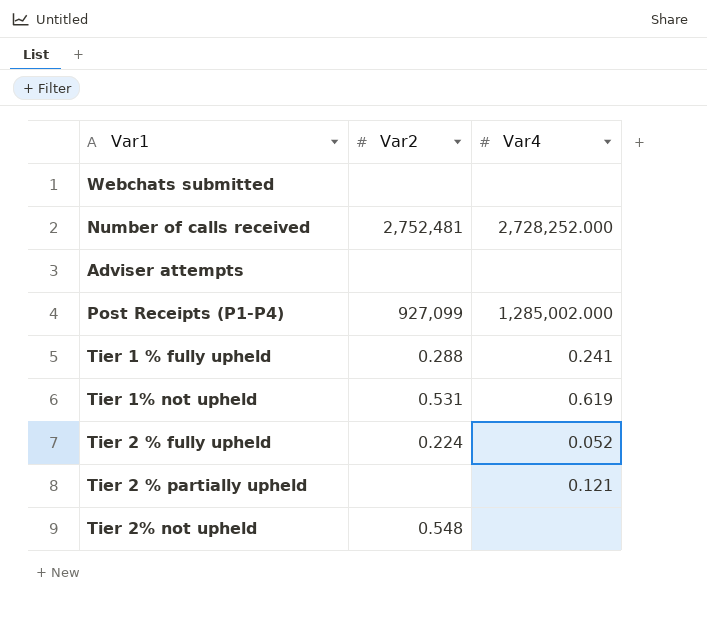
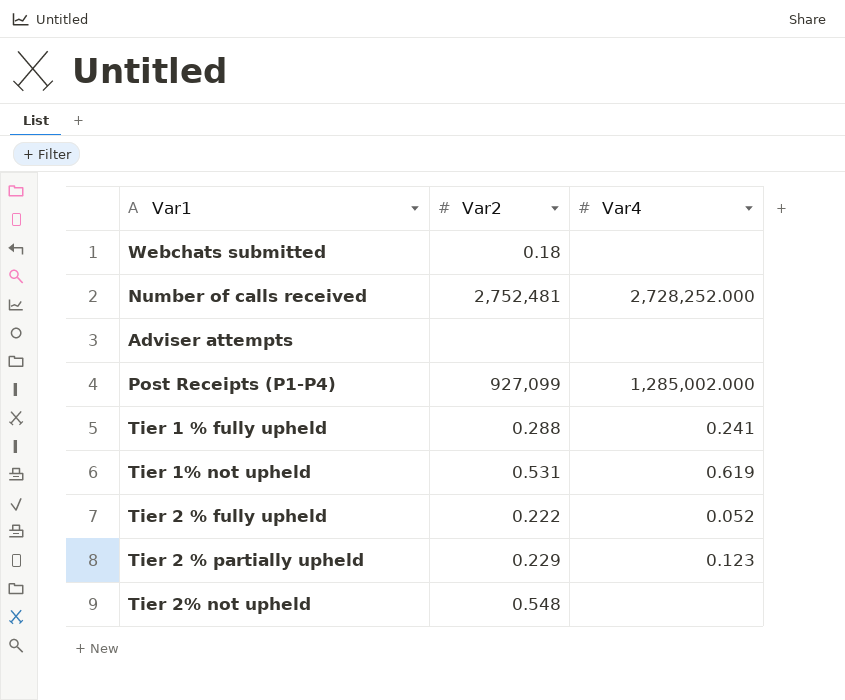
Webchats submitted | Var2: none -> 0.18
Tier 2 % fully upheld | Var2: 0.224 -> 0.222
Tier 2 % partially upheld | Var2: none -> 0.229
Tier 2 % partially upheld | Var4: 0.121 -> 0.123

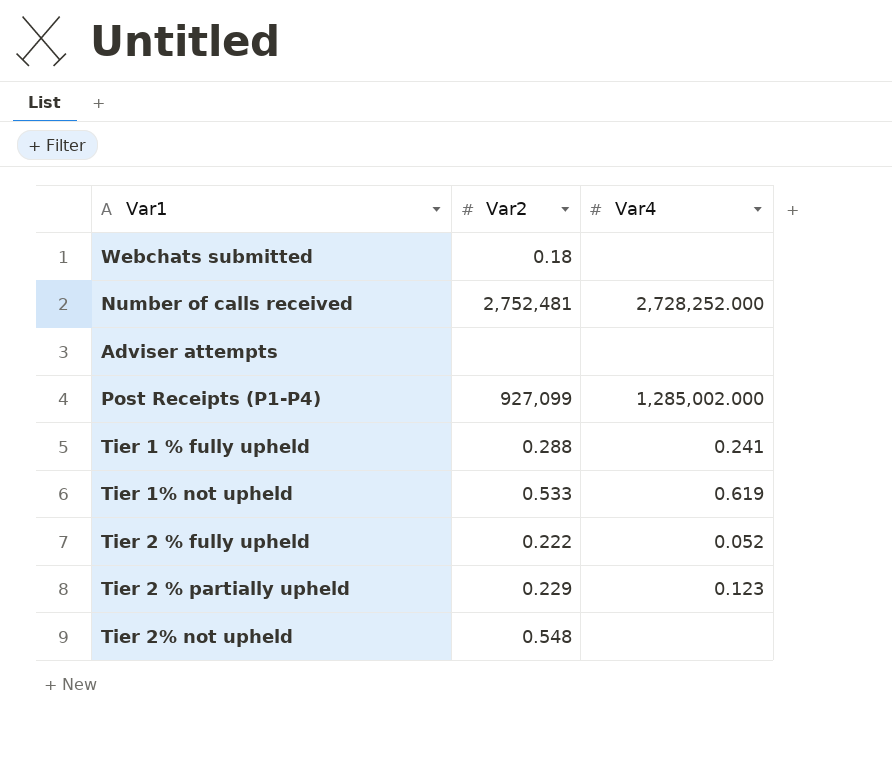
Tier 1% not upheld | Var2: 0.531 -> 0.533

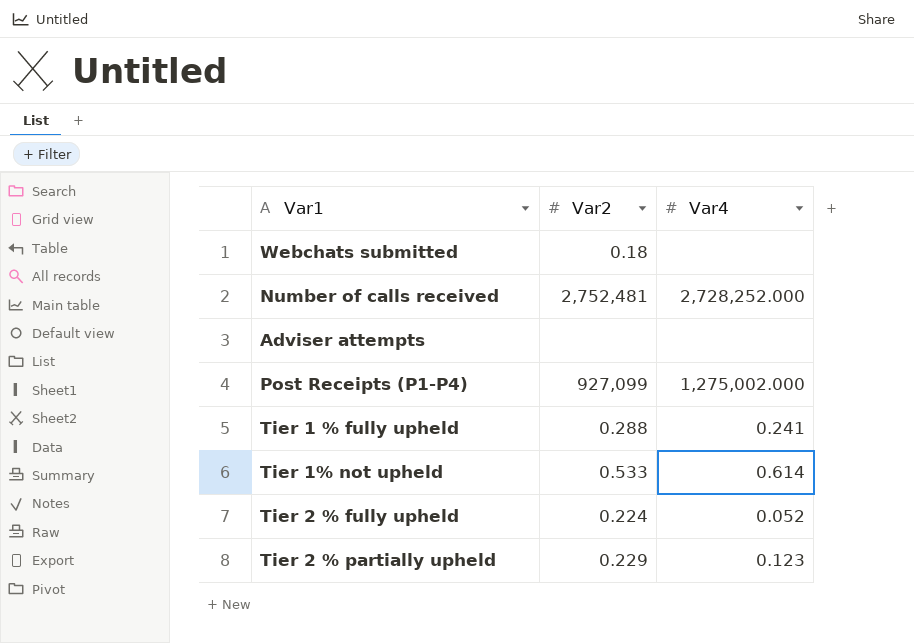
row Tier 2% not upheld: 0.548 | none -> none
Post Receipts (P1-P4) | Var4: 1,285,002.000 -> 1,275,002.000
Tier 1% not upheld | Var4: 0.619 -> 0.614
Tier 2 % fully upheld | Var2: 0.222 -> 0.224

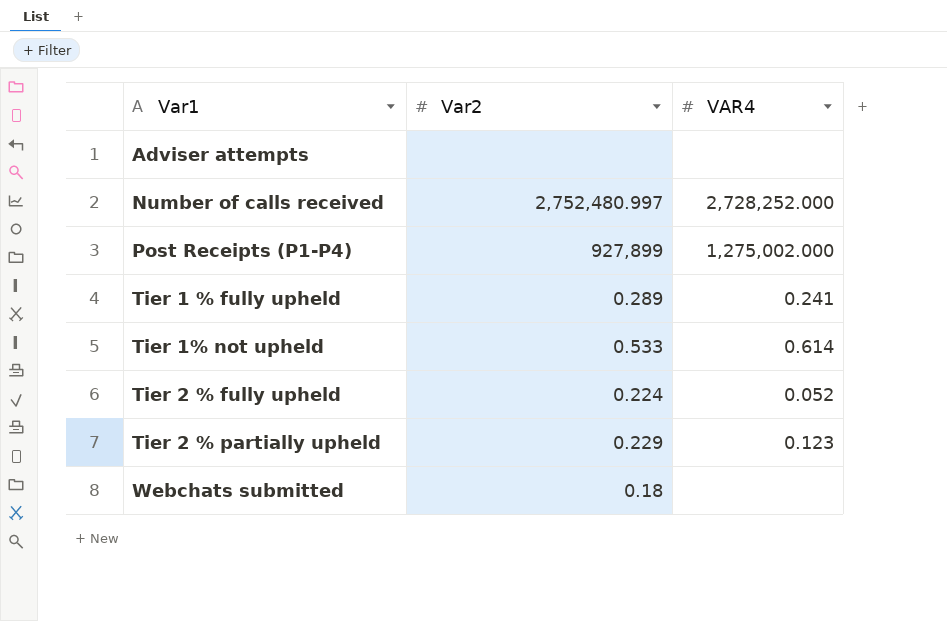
row order: none -> Var1 ascending
column name: Var4 -> VAR4
Number of calls received | Var2: 2,752,481 -> 2,752,480.997
Post Receipts (P1-P4) | Var2: 927,099 -> 927,899
Tier 1 % fully upheld | Var2: 0.288 -> 0.289

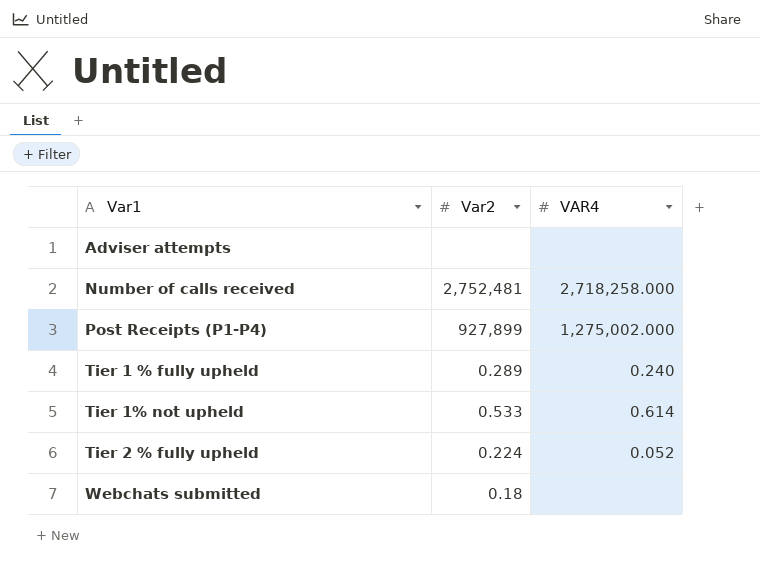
row Tier 2 % partially upheld: 0.229 | 0.123 -> none
Number of calls received | Var2: 2,752,480.997 -> 2,752,481
Number of calls received | VAR4: 2,728,252.000 -> 2,718,258.000
Tier 1 % fully upheld | VAR4: 0.241 -> 0.240

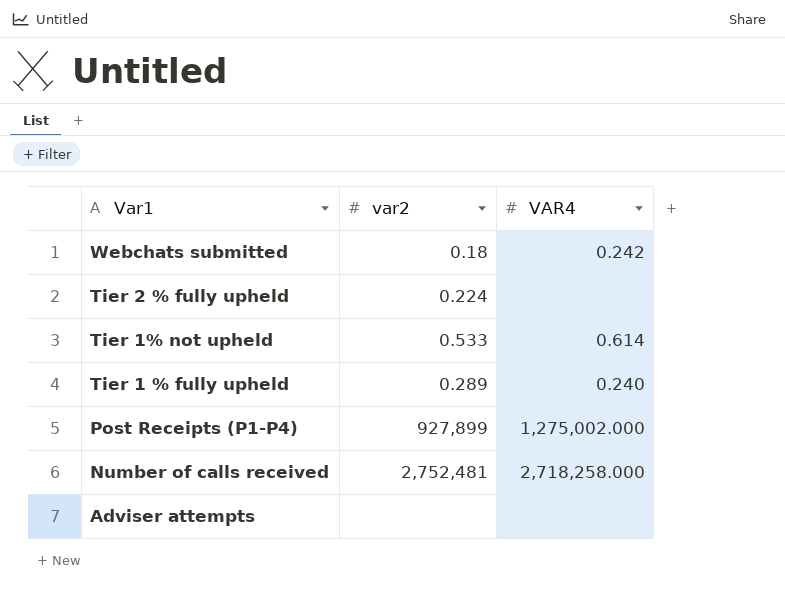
row order: Var1 ascending -> Var1 descending
column name: Var2 -> var2
Webchats submitted | VAR4: none -> 0.242
Tier 2 % fully upheld | VAR4: 0.052 -> none

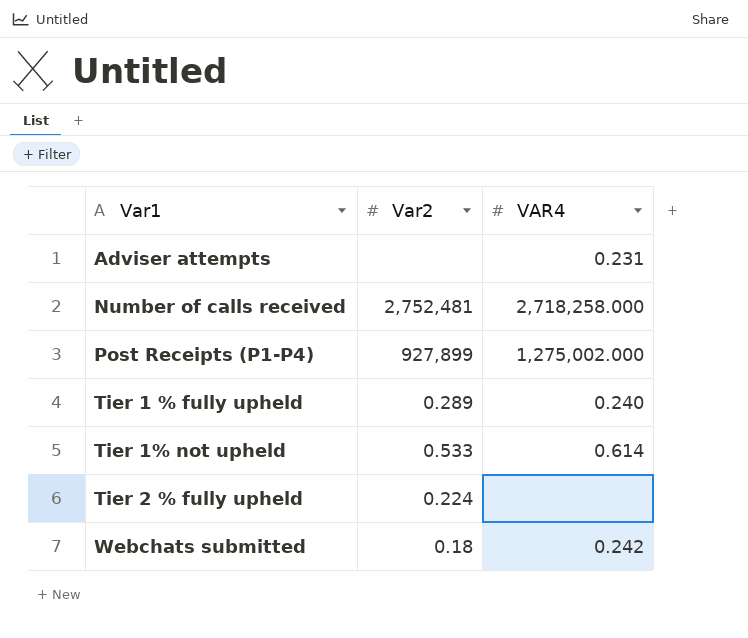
row order: Var1 descending -> Var1 ascending
column name: var2 -> Var2
Adviser attempts | VAR4: none -> 0.231

